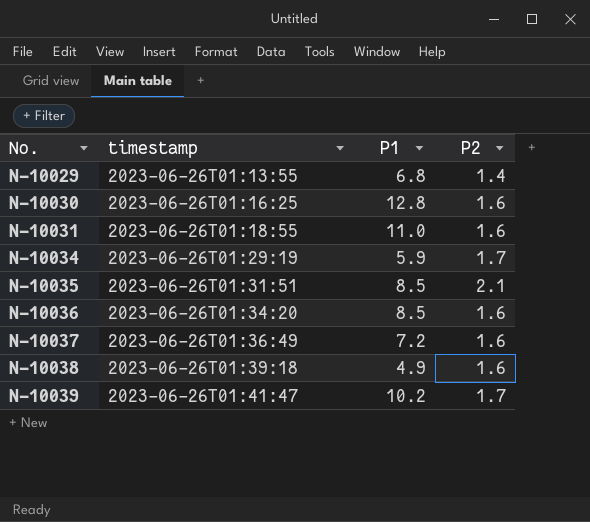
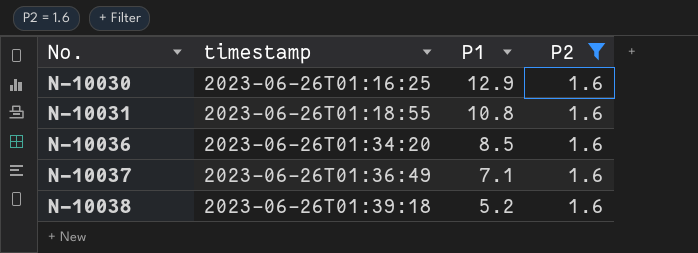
filter: none -> P2 = 1.6
N-10030 | P1: 12.8 -> 12.9
N-10031 | P1: 11.0 -> 10.8
N-10037 | P1: 7.2 -> 7.1
N-10038 | P1: 4.9 -> 5.2

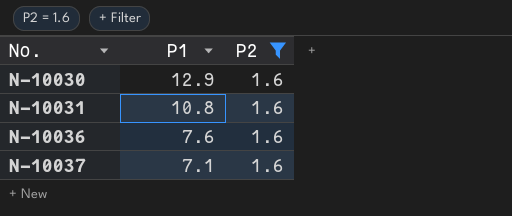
column timestamp | position: 2 -> none
row N-10038: 2023-06-26T01:39:18 | 5.2 | 1.6 -> none
N-10036 | P1: 8.5 -> 7.6

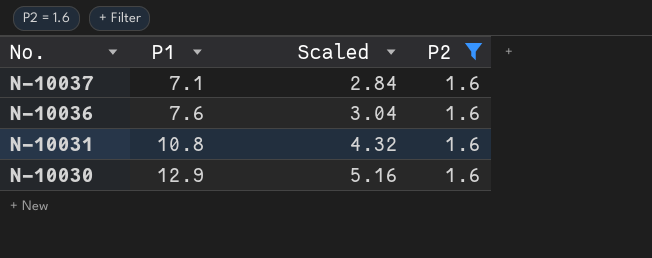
row order: No. ascending -> No. descending
column Scaled | formula: none -> [P1] * 0.4

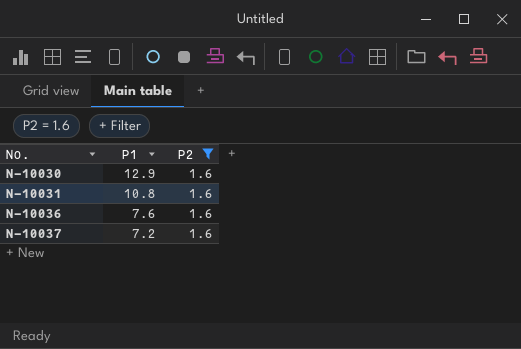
row order: No. descending -> No. ascending
column Scaled | formula: [P1] * 0.4 -> none
N-10037 | P1: 7.1 -> 7.2

